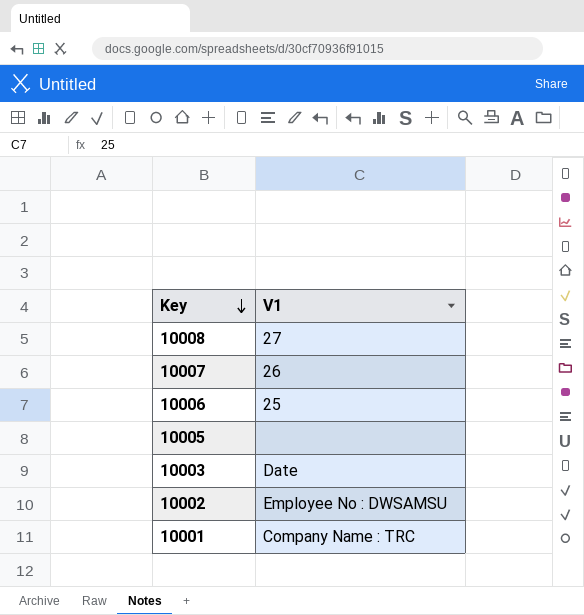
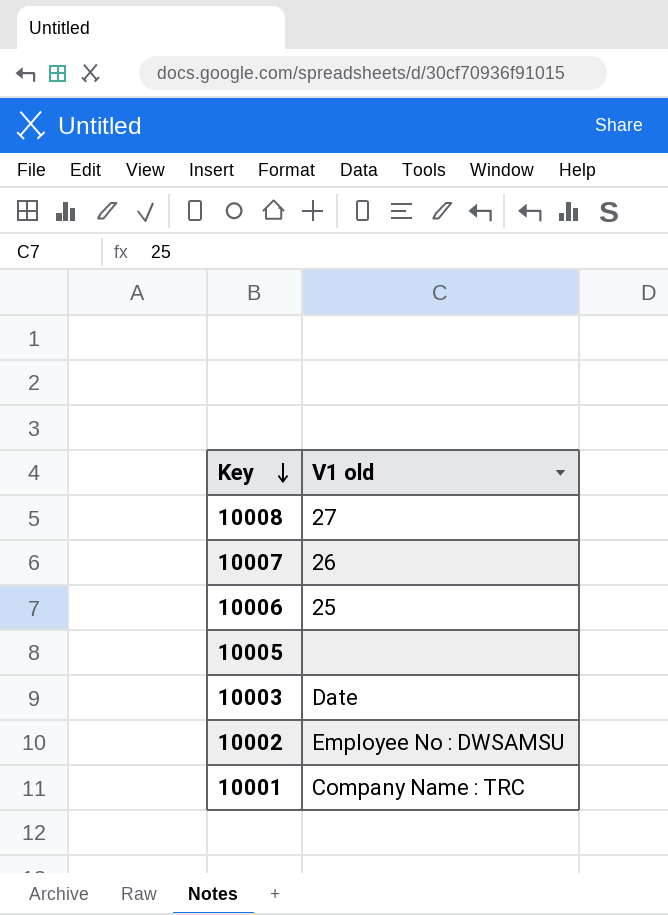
column name: V1 -> V1 old

